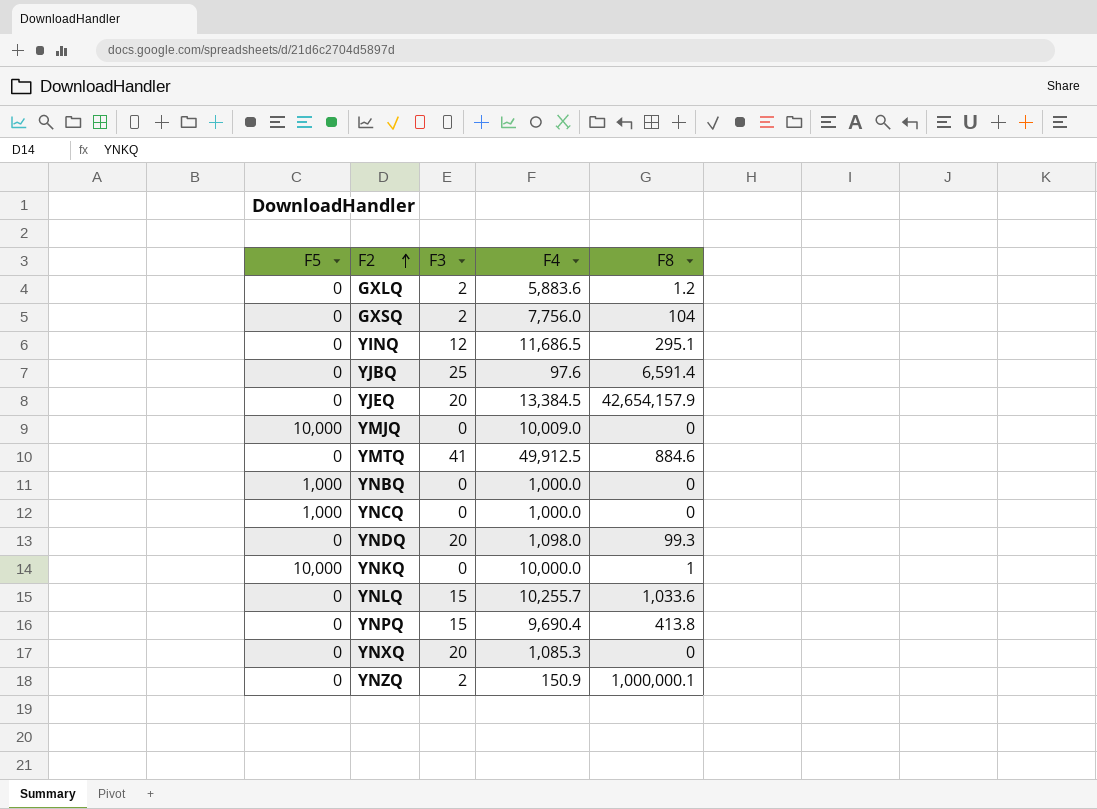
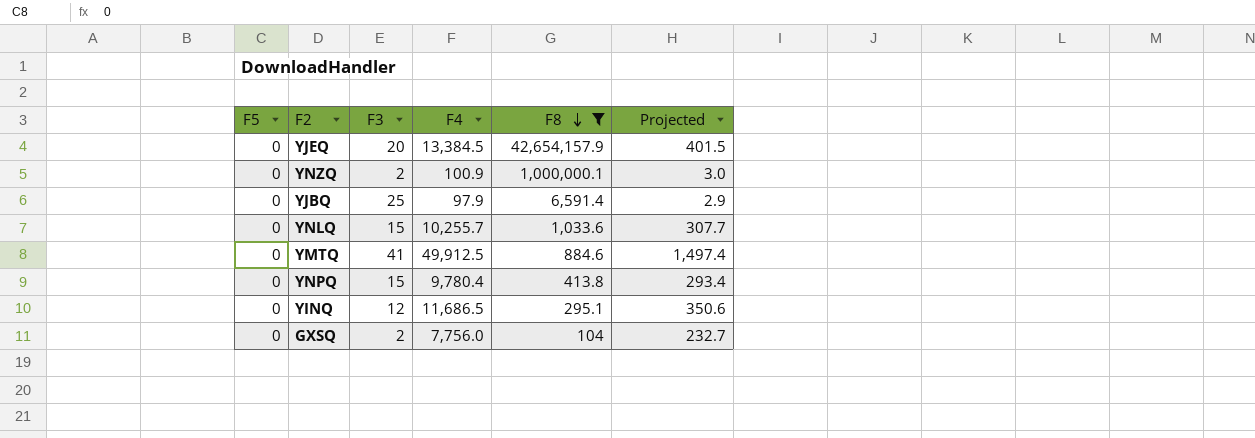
filter: none -> F8 >= 104
row order: F2 ascending -> F8 descending
column Projected | formula: none -> [F4] * 0.03
YNZQ | F4: 150.9 -> 100.9
YJBQ | F4: 97.6 -> 97.9
YNPQ | F4: 9,690.4 -> 9,780.4

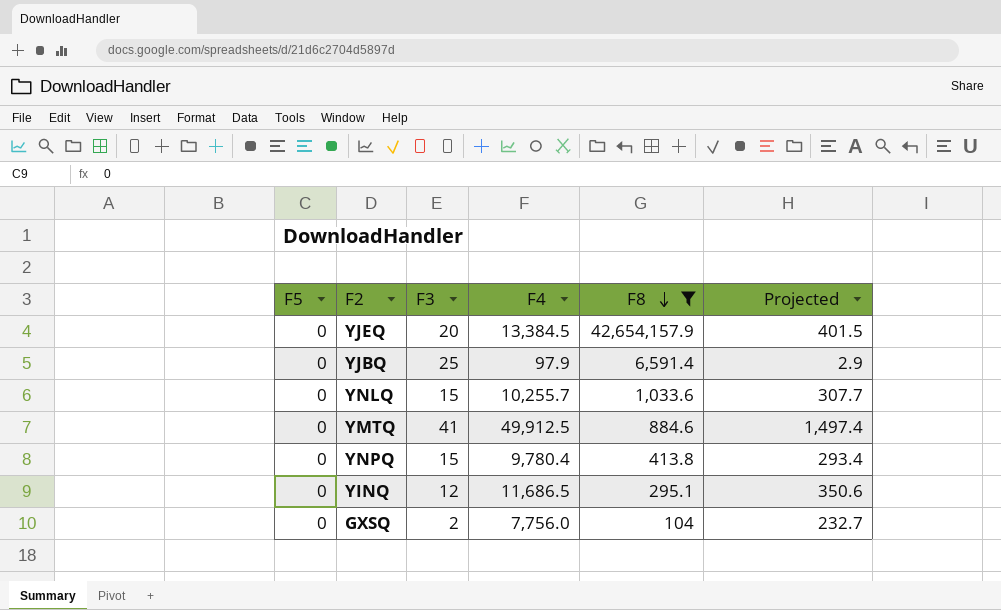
row YNZQ: 0 | 2 | 100.9 | 1,000,000.1 | 3.0 -> none

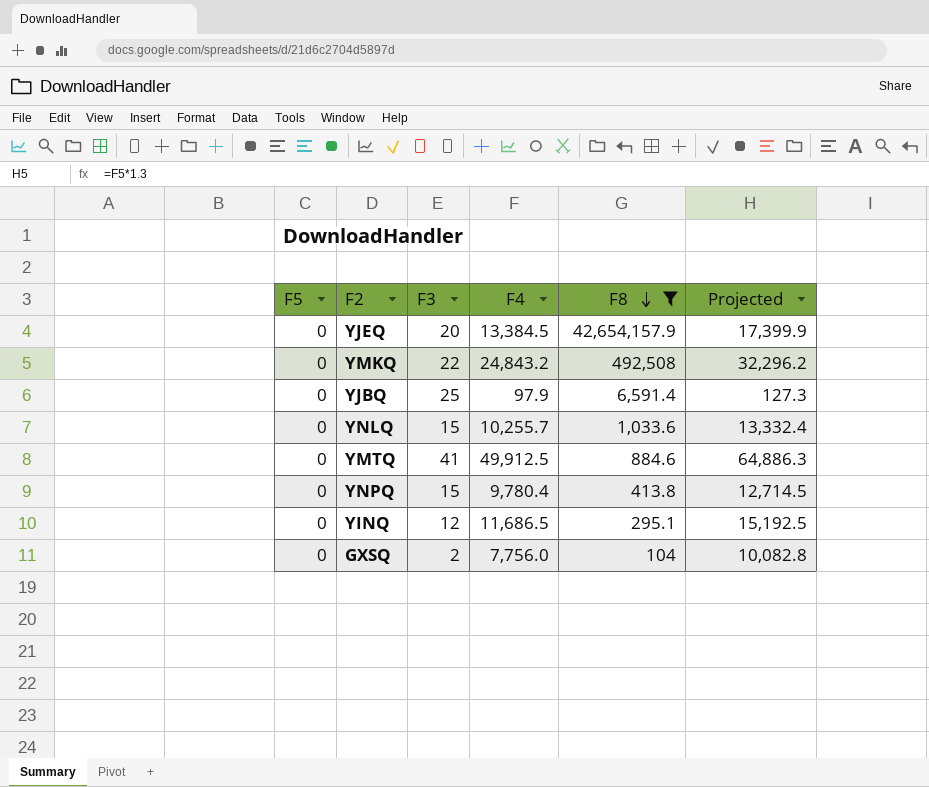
column Projected | formula: [F4] * 0.03 -> [F4] * 1.3
row YMKQ: none -> 0 | 22 | 24,843.2 | 492,508 | 32,296.2

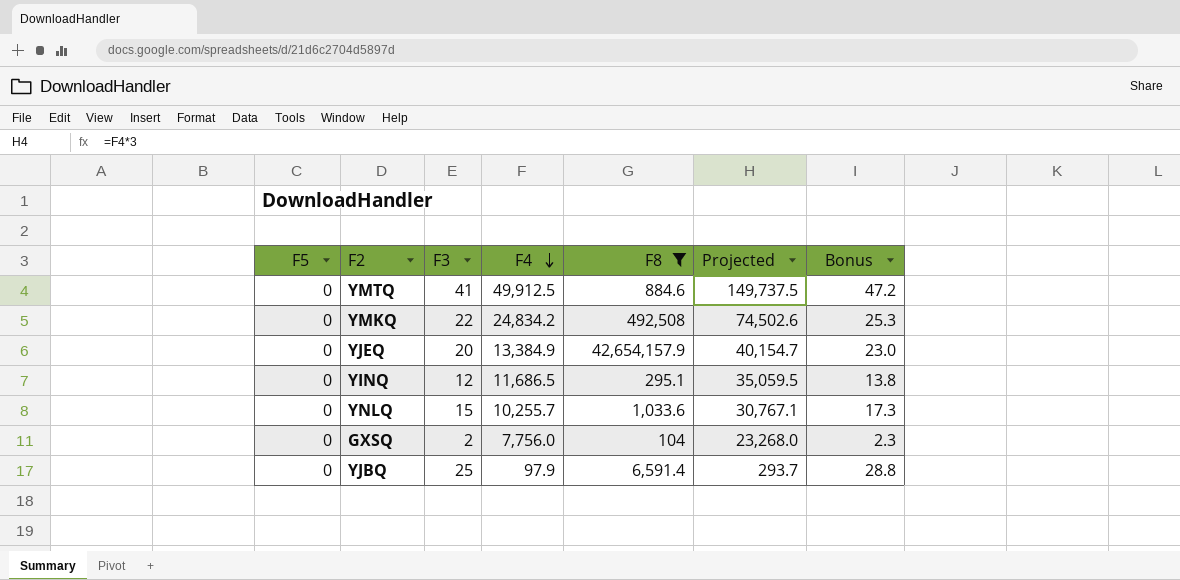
row order: F8 descending -> F4 descending
column Projected | formula: [F4] * 1.3 -> [F4] * 3
column Bonus | formula: none -> [F3] * 1.15
row YNPQ: 0 | 15 | 9,780.4 | 413.8 | 12,714.5 -> none
YMKQ | F4: 24,843.2 -> 24,834.2
YJEQ | F4: 13,384.5 -> 13,384.9

